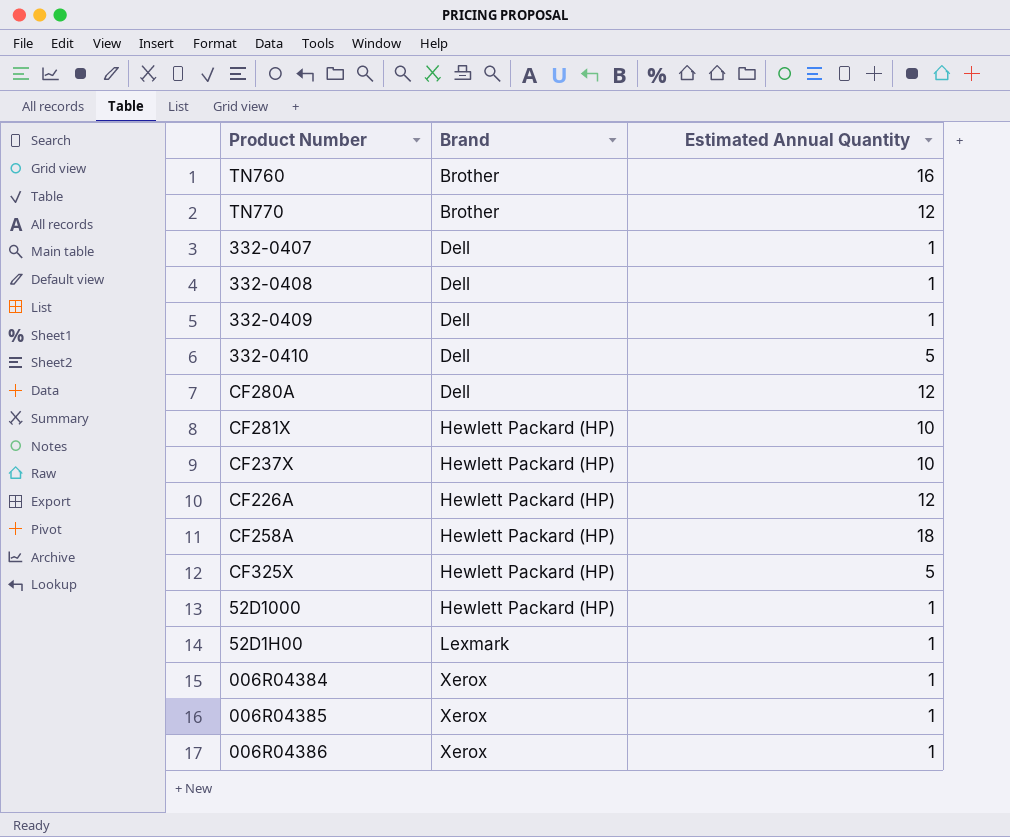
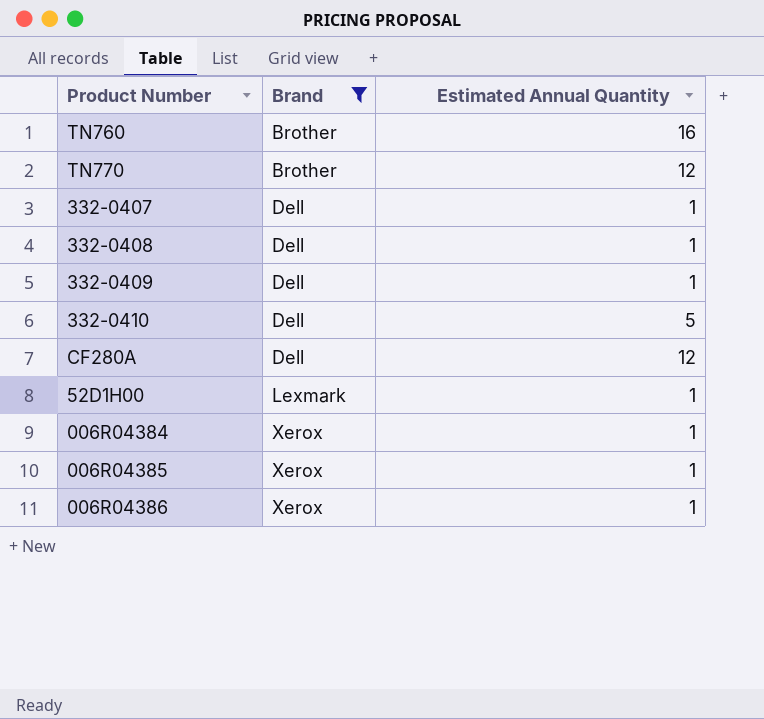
filter: none -> Brand != Hewlett Packard (HP)

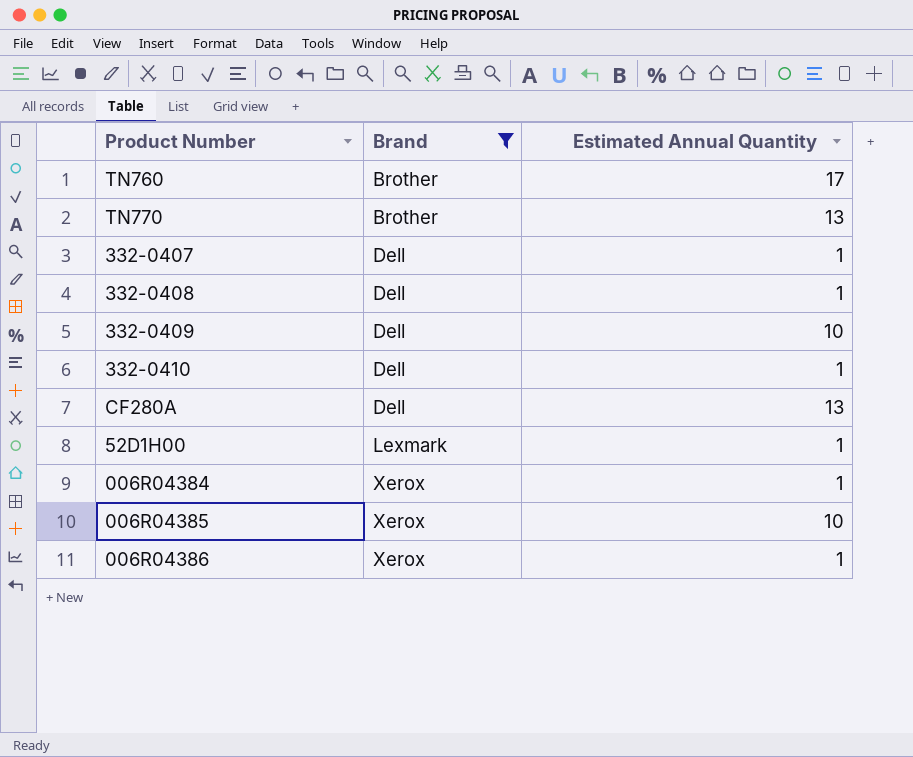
TN760 | Estimated Annual Quantity: 16 -> 17
TN770 | Estimated Annual Quantity: 12 -> 13
332-0409 | Estimated Annual Quantity: 1 -> 10
332-0410 | Estimated Annual Quantity: 5 -> 1
CF280A | Estimated Annual Quantity: 12 -> 13
006R04385 | Estimated Annual Quantity: 1 -> 10

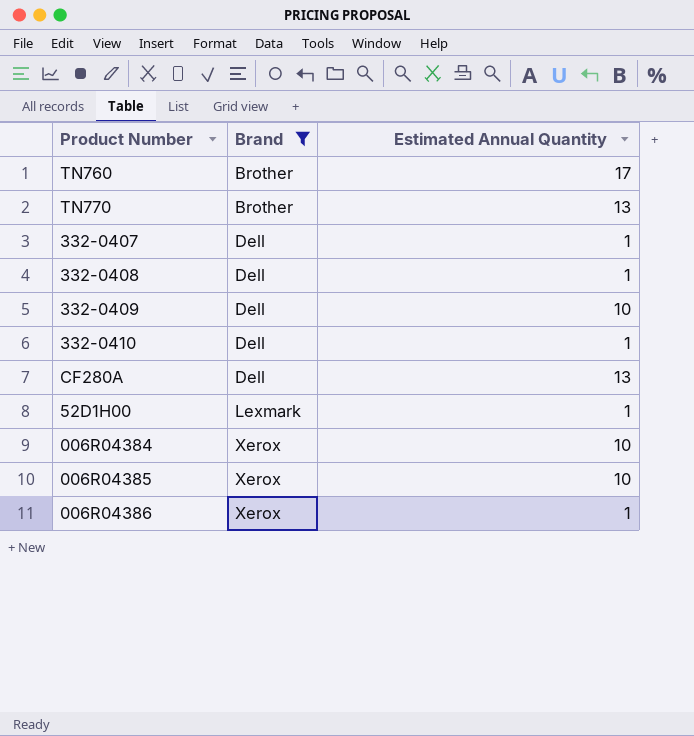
006R04384 | Estimated Annual Quantity: 1 -> 10

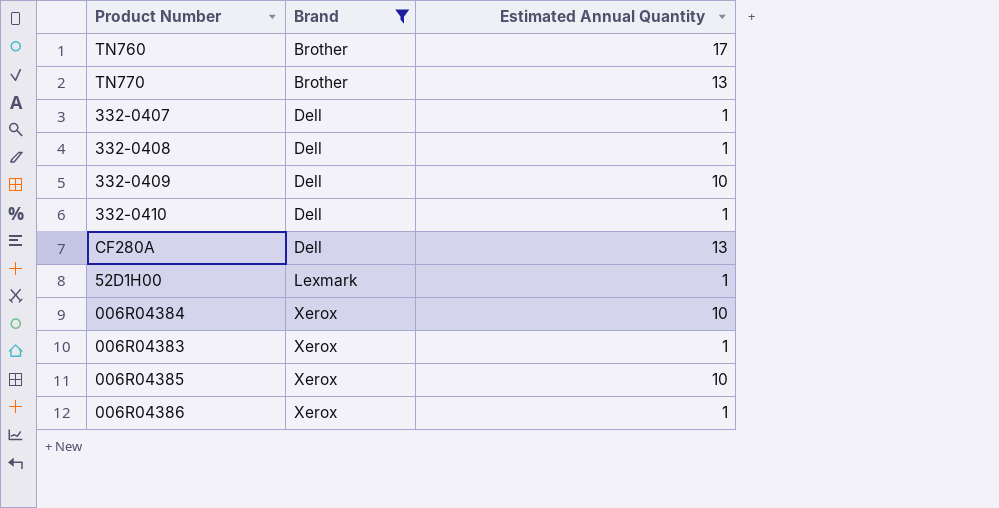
row 006R04383: none -> Xerox | 1

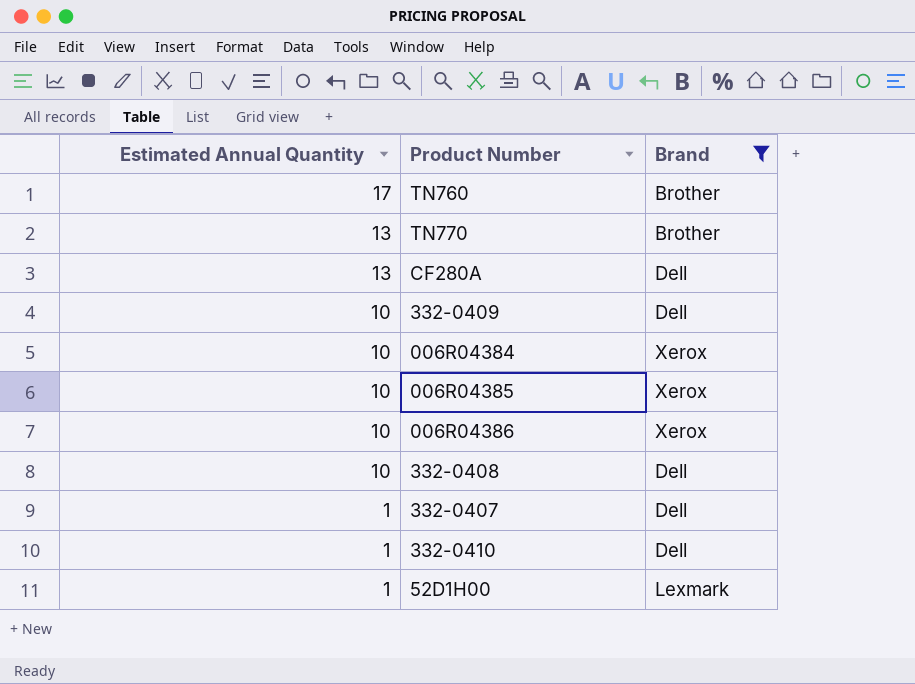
row order: Brand ascending -> Estimated Annual Quantity descending
column Estimated Annual Quantity | position: 3 -> 1
row 006R04383: Xerox | 1 -> none
006R04386 | Estimated Annual Quantity: 1 -> 10
332-0408 | Estimated Annual Quantity: 1 -> 10

